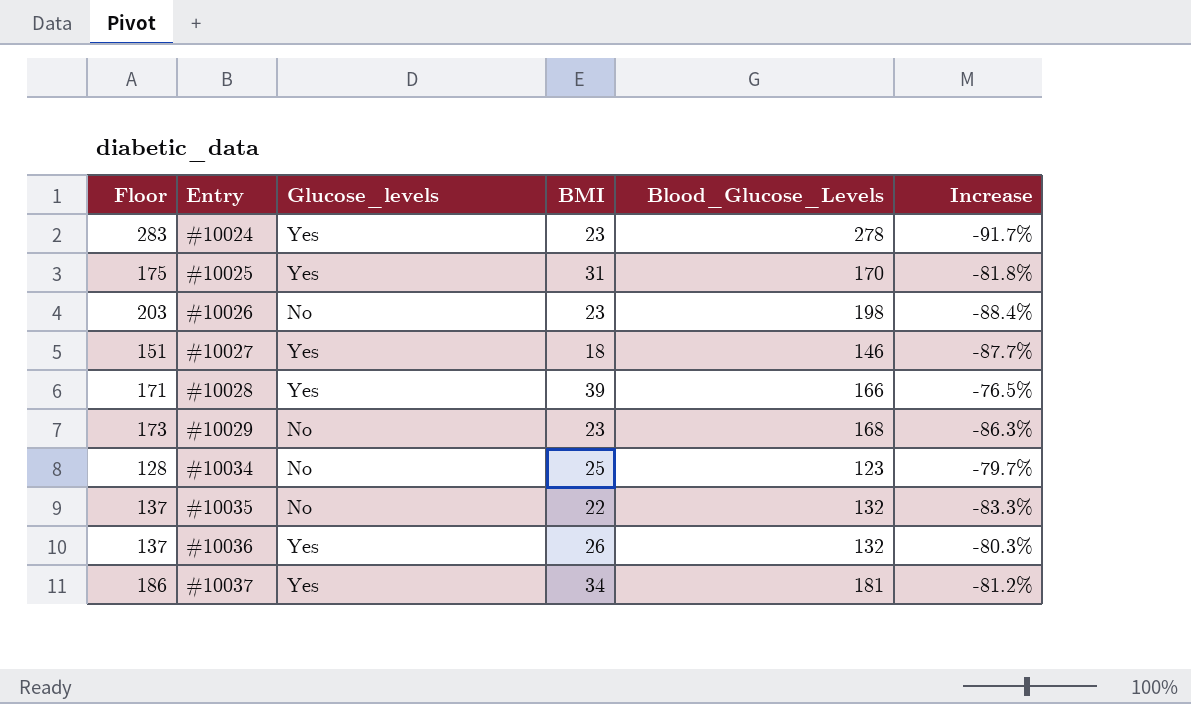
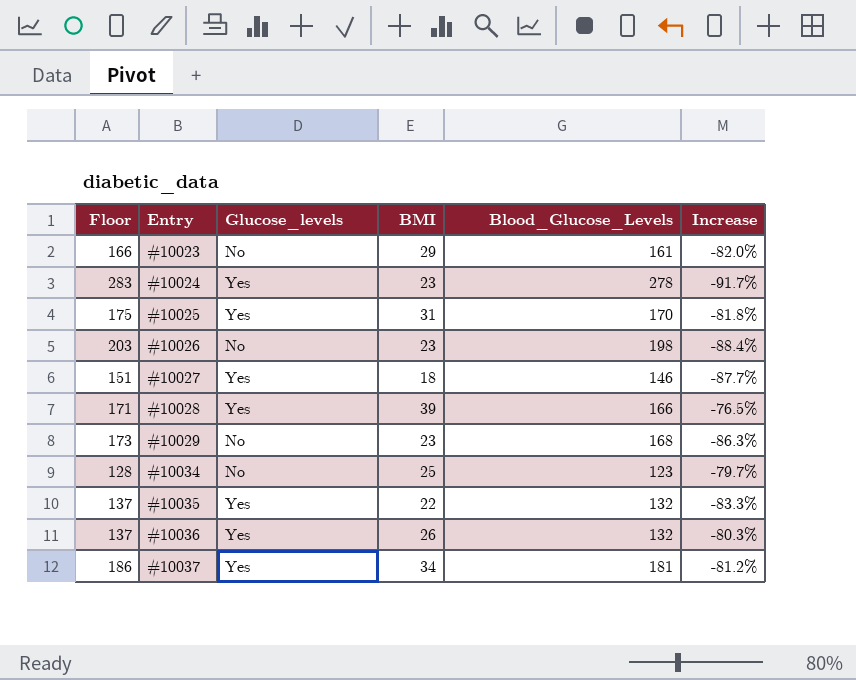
row #10023: none -> 166 | No | 29 | 161 | -82.0%
#10035 | Glucose_levels: No -> Yes

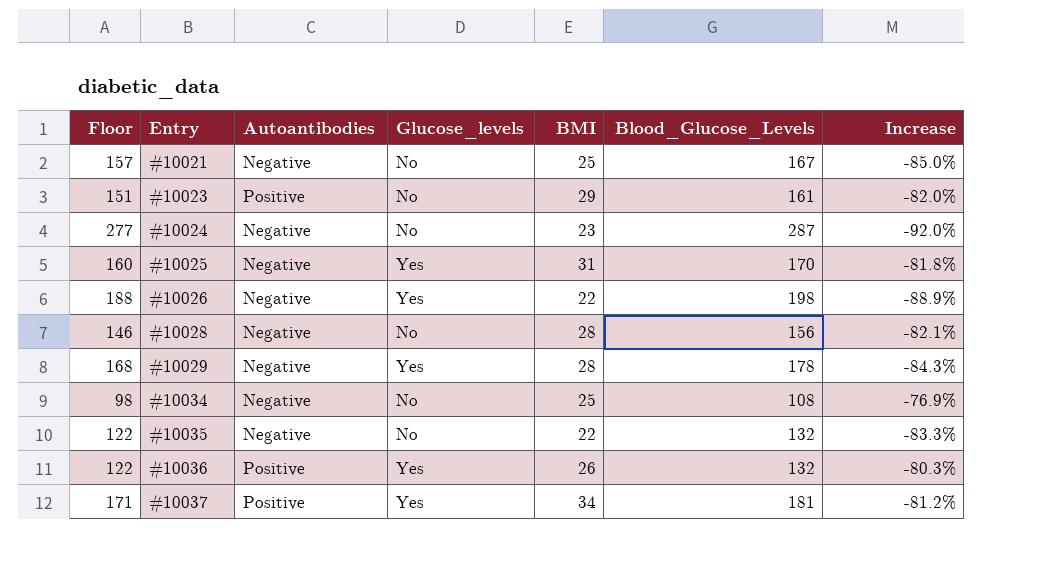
column Floor | formula: [Blood_Glucose_Levels] + 5 -> [Blood_Glucose_Levels] - 10
column Autoantibodies | position: none -> 3
row #10027: 151 | Yes | 18 | 146 | -87.7% -> none
row #10021: none -> 157 | Negative | No | 25 | 167 | -85.0%
#10024 | Glucose_levels: Yes -> No
#10024 | Blood_Glucose_Levels: 278 -> 287
#10024 | Increase: -91.7% -> -92.0%
#10026 | Glucose_levels: No -> Yes
#10026 | BMI: 23 -> 22
#10026 | Increase: -88.4% -> -88.9%
#10028 | Glucose_levels: Yes -> No
#10028 | BMI: 39 -> 28
#10028 | Blood_Glucose_Levels: 166 -> 156
#10028 | Increase: -76.5% -> -82.1%
#10029 | Glucose_levels: No -> Yes
#10029 | BMI: 23 -> 28
#10029 | Blood_Glucose_Levels: 168 -> 178
#10029 | Increase: -86.3% -> -84.3%
#10034 | Blood_Glucose_Levels: 123 -> 108
#10034 | Increase: -79.7% -> -76.9%
#10035 | Glucose_levels: Yes -> No

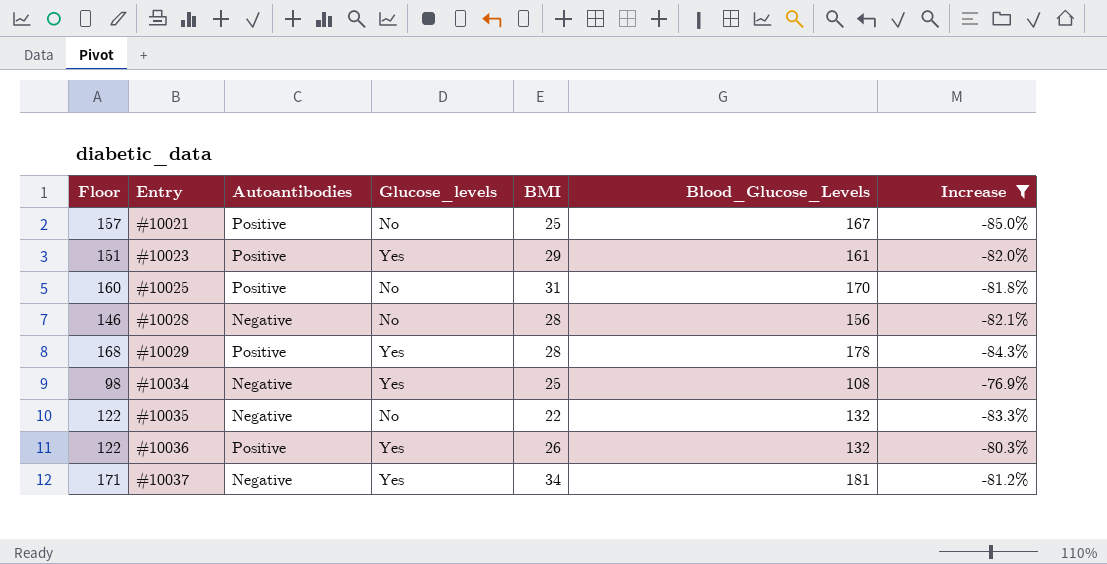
filter: none -> Increase >= -85.0%
#10021 | Autoantibodies: Negative -> Positive
#10023 | Glucose_levels: No -> Yes
#10025 | Autoantibodies: Negative -> Positive
#10025 | Glucose_levels: Yes -> No
#10029 | Autoantibodies: Negative -> Positive
#10034 | Glucose_levels: No -> Yes
#10037 | Autoantibodies: Positive -> Negative

